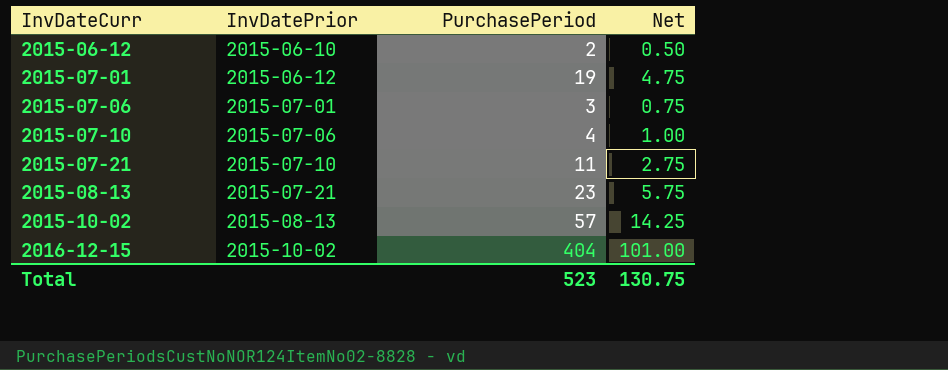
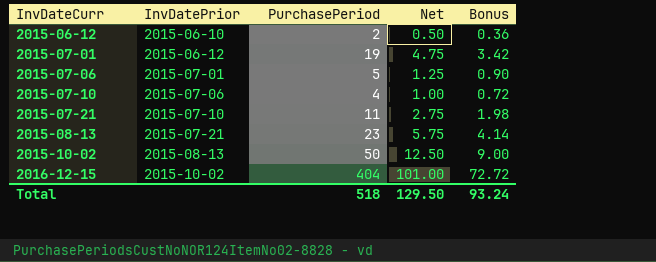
column Bonus | formula: none -> [PurchasePeriod] * 0.18
2015-07-06 | PurchasePeriod: 3 -> 5
2015-07-06 | Net: 0.75 -> 1.25
2015-10-02 | PurchasePeriod: 57 -> 50
2015-10-02 | Net: 14.25 -> 12.50
Total | PurchasePeriod: 523 -> 518
Total | Net: 130.75 -> 129.50

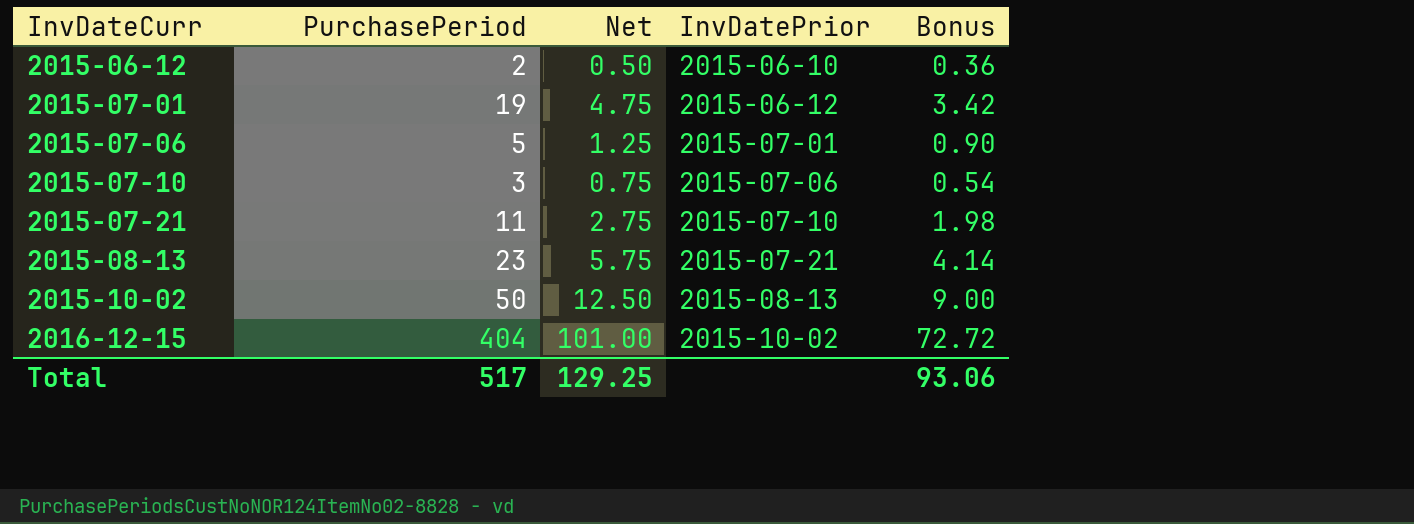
column InvDatePrior | position: 2 -> 4
2015-07-10 | PurchasePeriod: 4 -> 3
2015-07-10 | Net: 1.00 -> 0.75
2015-07-10 | Bonus: 0.72 -> 0.54
Total | PurchasePeriod: 518 -> 517
Total | Net: 129.50 -> 129.25
Total | Bonus: 93.24 -> 93.06

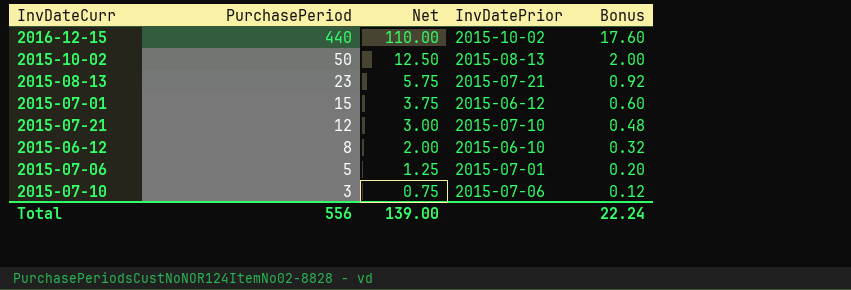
row order: InvDateCurr ascending -> PurchasePeriod descending
column Bonus | formula: [PurchasePeriod] * 0.18 -> [PurchasePeriod] * 0.04
2016-12-15 | PurchasePeriod: 404 -> 440
2016-12-15 | Net: 101.00 -> 110.00
2015-07-01 | PurchasePeriod: 19 -> 15
2015-07-01 | Net: 4.75 -> 3.75
2015-07-21 | PurchasePeriod: 11 -> 12
2015-07-21 | Net: 2.75 -> 3.00
2015-06-12 | PurchasePeriod: 2 -> 8
2015-06-12 | Net: 0.50 -> 2.00
Total | PurchasePeriod: 517 -> 556
Total | Net: 129.25 -> 139.00
Total | Bonus: 93.06 -> 22.24

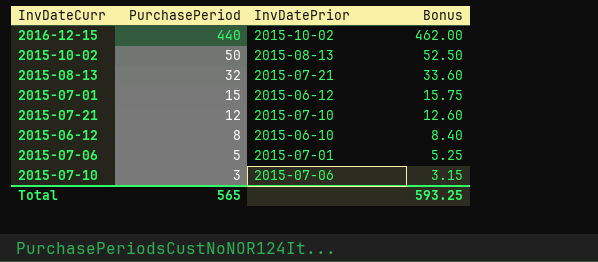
column Net | formula: [PurchasePeriod] * 0.25 -> none
column Bonus | formula: [PurchasePeriod] * 0.04 -> [PurchasePeriod] * 1.05
2015-08-13 | PurchasePeriod: 23 -> 32
Total | PurchasePeriod: 556 -> 565
Total | Bonus: 22.24 -> 593.25

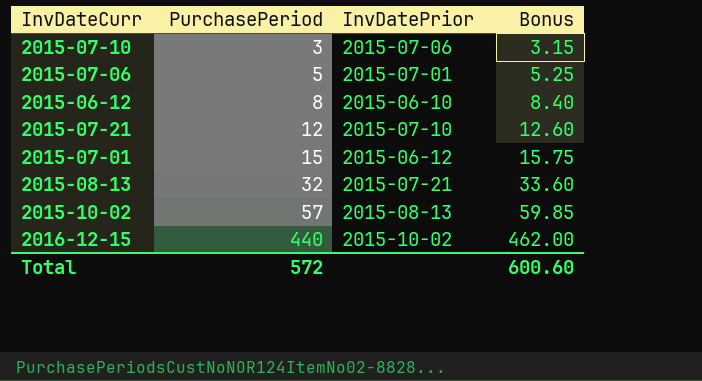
row order: PurchasePeriod descending -> PurchasePeriod ascending
2015-10-02 | PurchasePeriod: 50 -> 57
2015-10-02 | Bonus: 52.50 -> 59.85
Total | PurchasePeriod: 565 -> 572
Total | Bonus: 593.25 -> 600.60

